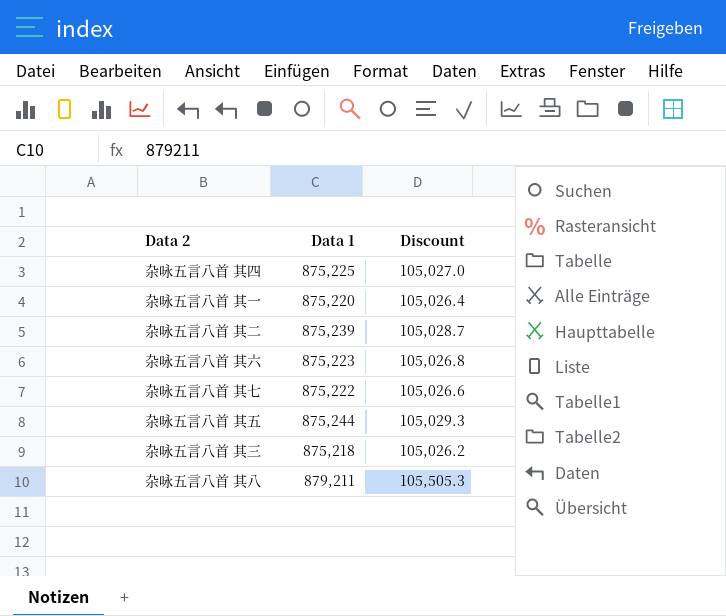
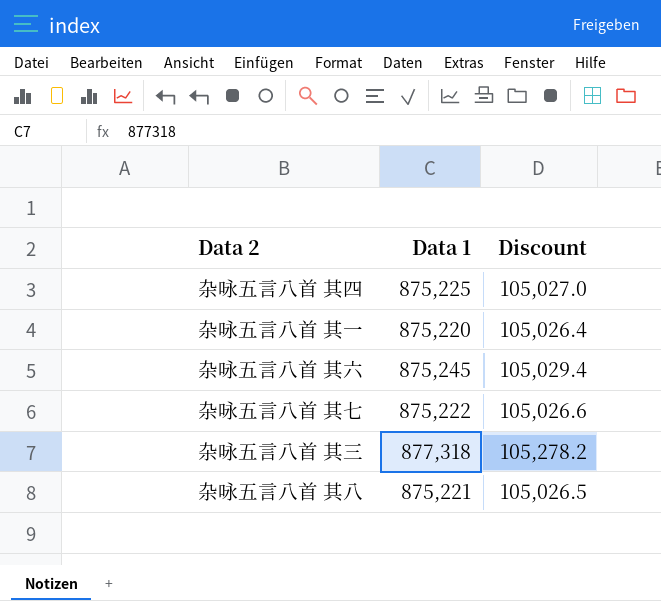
row 杂咏五言八首 其二: 875,239 | 105,028.7 -> none
row 杂咏五言八首 其五: 875,244 | 105,029.3 -> none
杂咏五言八首 其六 | Data 1: 875,223 -> 875,245
杂咏五言八首 其六 | Discount: 105,026.8 -> 105,029.4
杂咏五言八首 其三 | Data 1: 875,218 -> 877,318
杂咏五言八首 其三 | Discount: 105,026.2 -> 105,278.2
杂咏五言八首 其八 | Data 1: 879,211 -> 875,221
杂咏五言八首 其八 | Discount: 105,505.3 -> 105,026.5

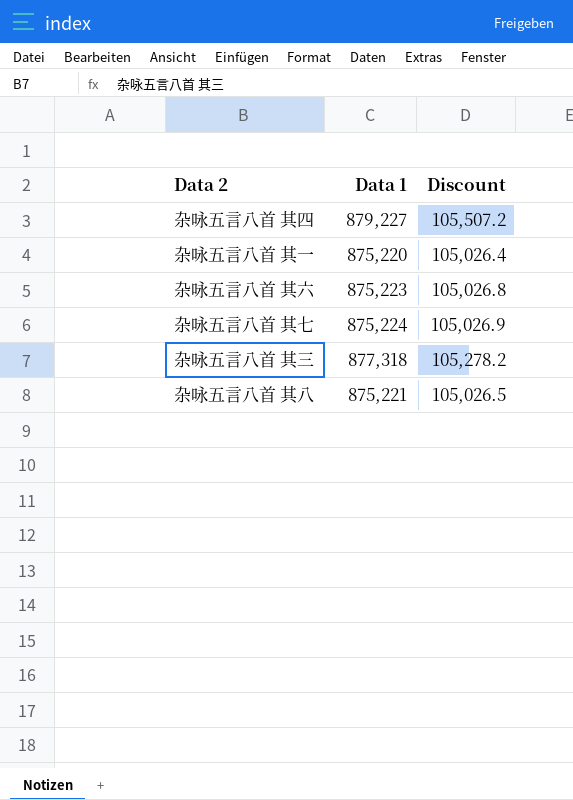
杂咏五言八首 其四 | Data 1: 875,225 -> 879,227
杂咏五言八首 其四 | Discount: 105,027.0 -> 105,507.2
杂咏五言八首 其六 | Data 1: 875,245 -> 875,223
杂咏五言八首 其六 | Discount: 105,029.4 -> 105,026.8
杂咏五言八首 其七 | Data 1: 875,222 -> 875,224
杂咏五言八首 其七 | Discount: 105,026.6 -> 105,026.9

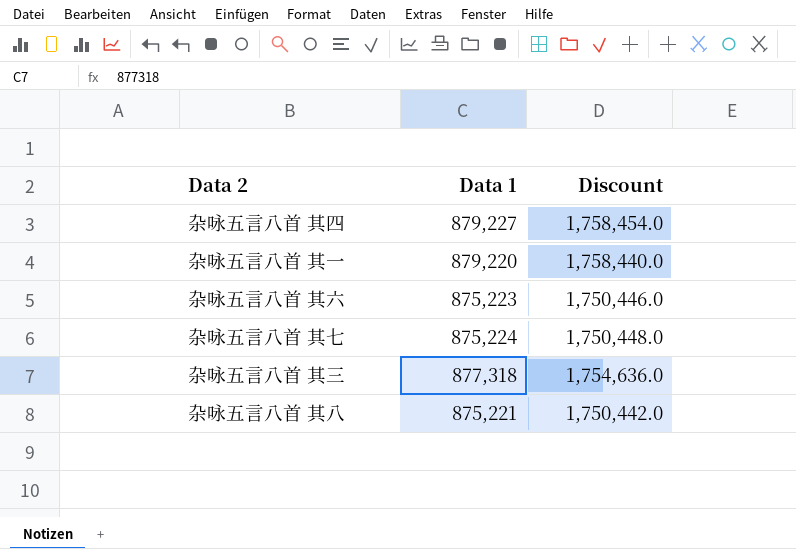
column Discount | formula: [Data 1] * 0.12 -> [Data 1] * 2
杂咏五言八首 其一 | Data 1: 875,220 -> 879,220

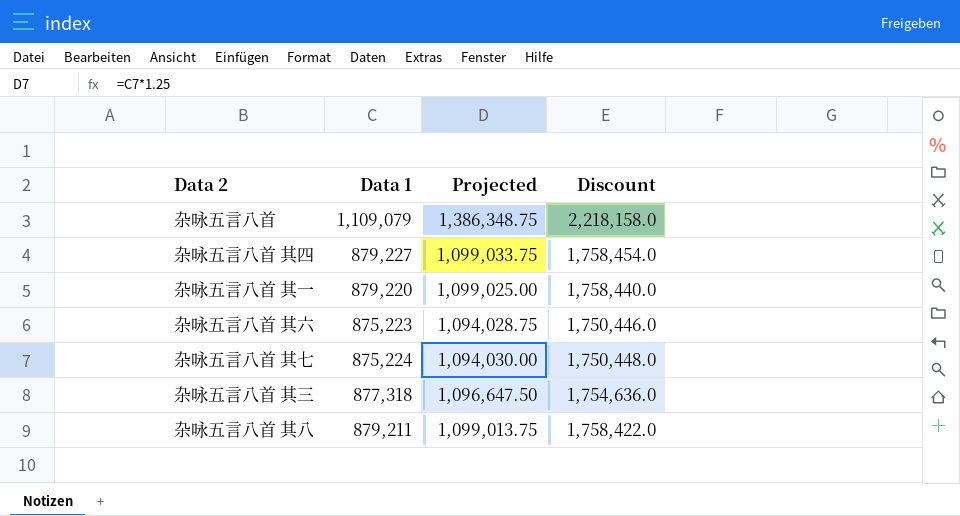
column Projected | formula: none -> [Data 1] * 1.25
row 杂咏五言八首: none -> 1,109,079 | 1,386,348.75 | 2,218,158.0
杂咏五言八首 其八 | Data 1: 875,221 -> 879,211
杂咏五言八首 其八 | Discount: 1,750,442.0 -> 1,758,422.0

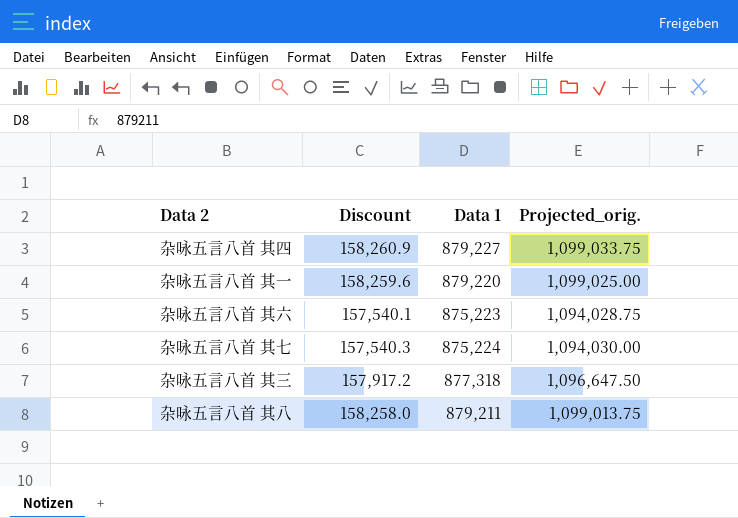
column Discount | formula: [Data 1] * 2 -> [Data 1] * 0.18
column Discount | position: 4 -> 2
column name: Projected -> Projected_orig.
row 杂咏五言八首: 1,109,079 | 1,386,348.75 | 2,218,158.0 -> none

